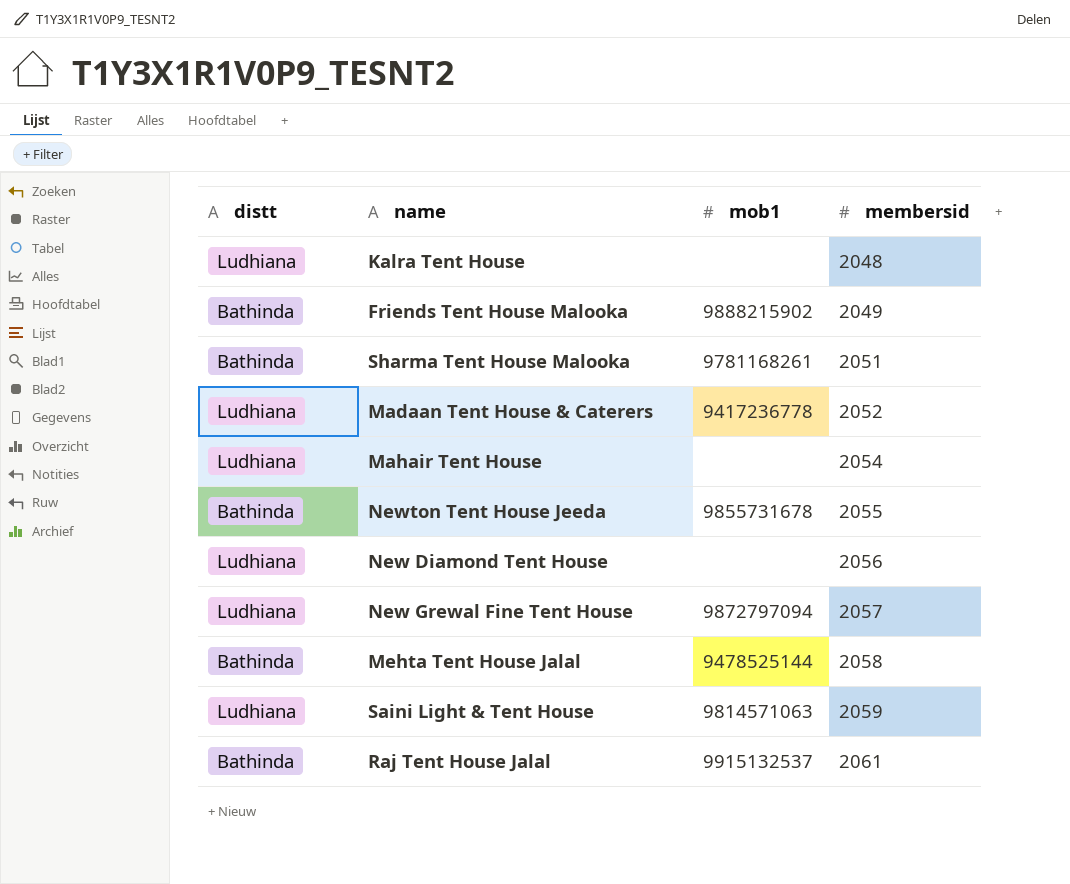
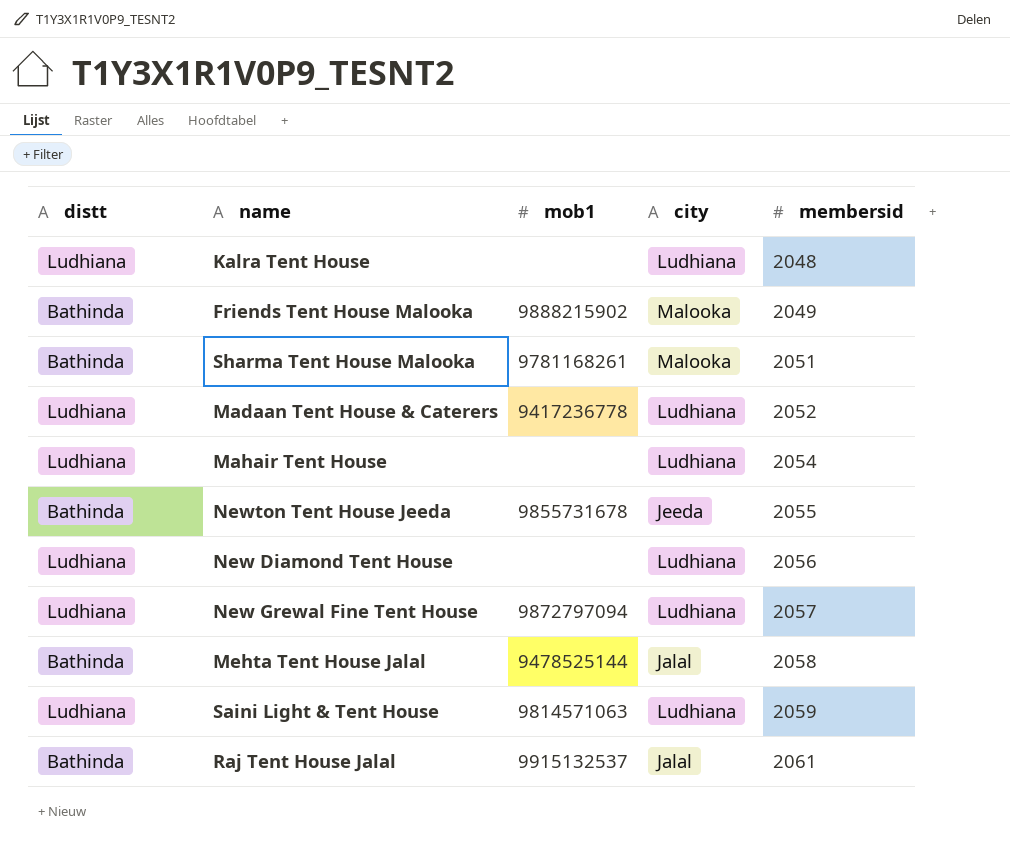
column city | position: none -> 4

